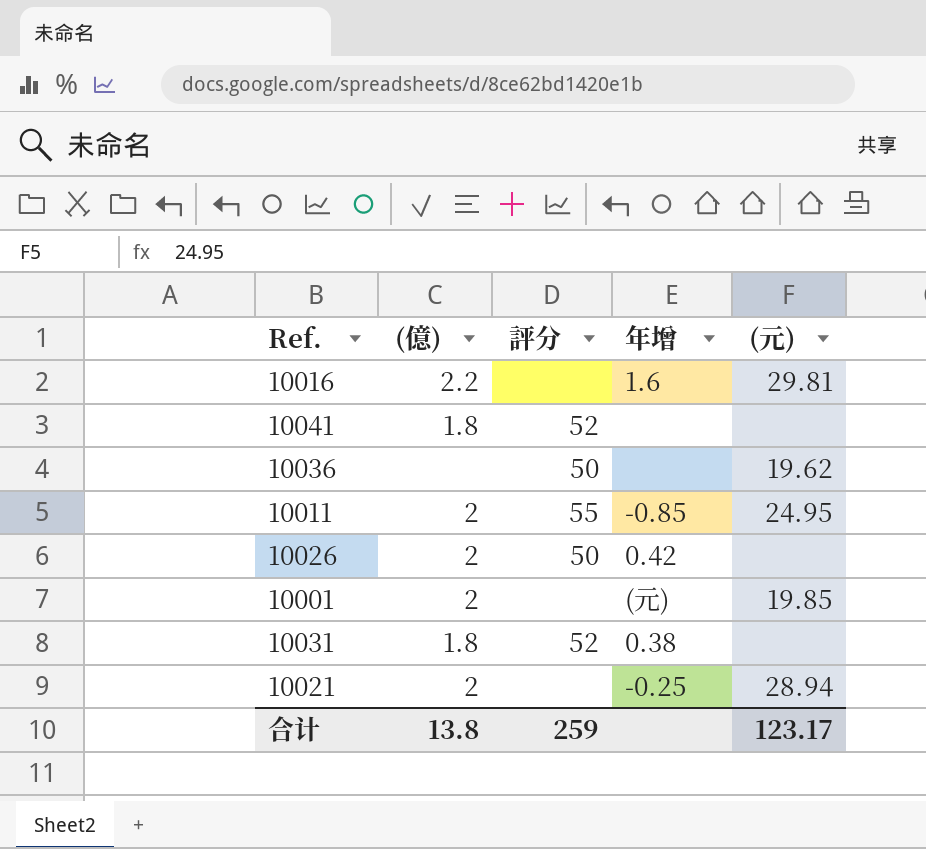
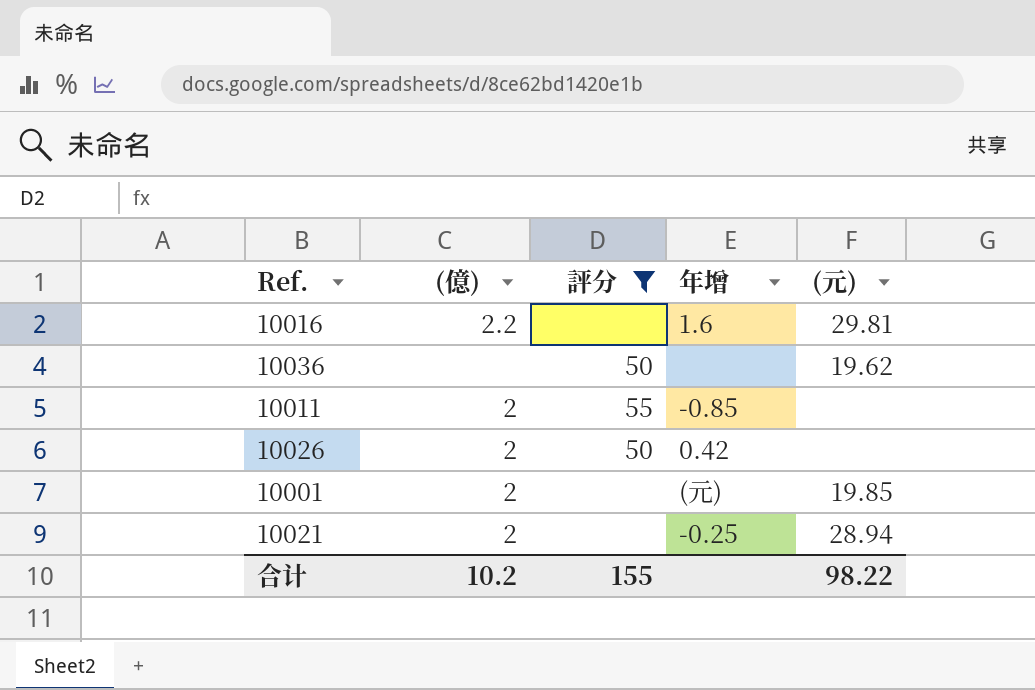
filter: none -> 評分 != 52
10011 | (元): 24.95 -> none
合计 | (億): 13.8 -> 10.2
合计 | 評分: 259 -> 155
合计 | (元): 123.17 -> 98.22

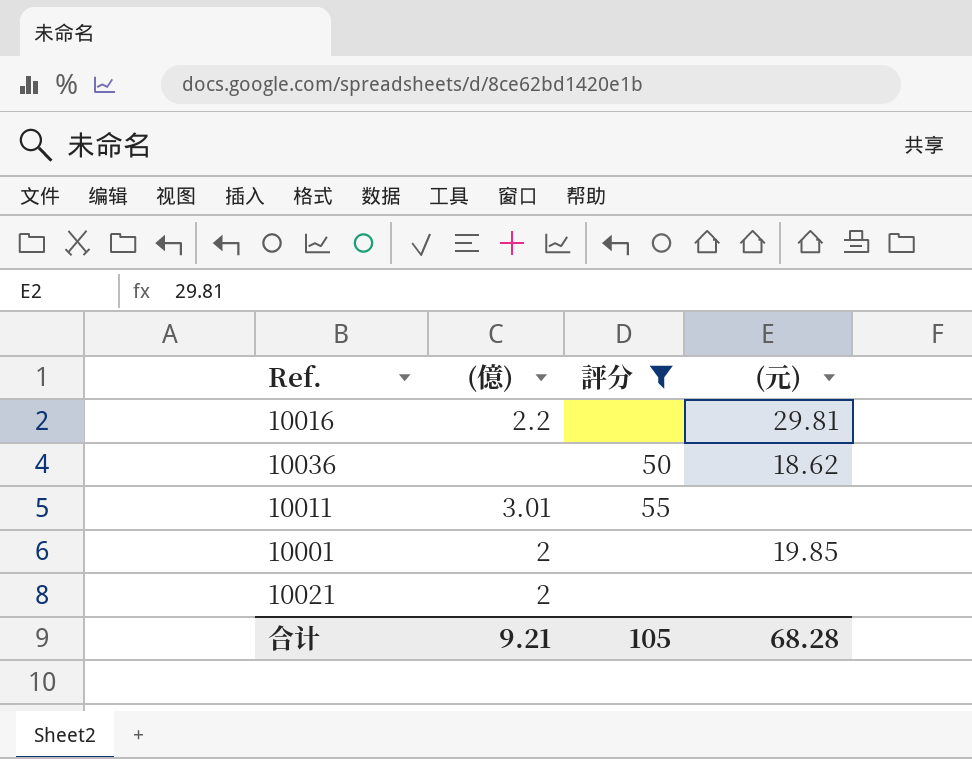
column 年增 | position: 4 -> none
row 10026: 2 | 50 | 0.42 | none -> none
10036 | (元): 19.62 -> 18.62
10011 | (億): 2 -> 3.01
10021 | (元): 28.94 -> none
合计 | (億): 10.2 -> 9.21
合计 | 評分: 155 -> 105
合计 | (元): 98.22 -> 68.28

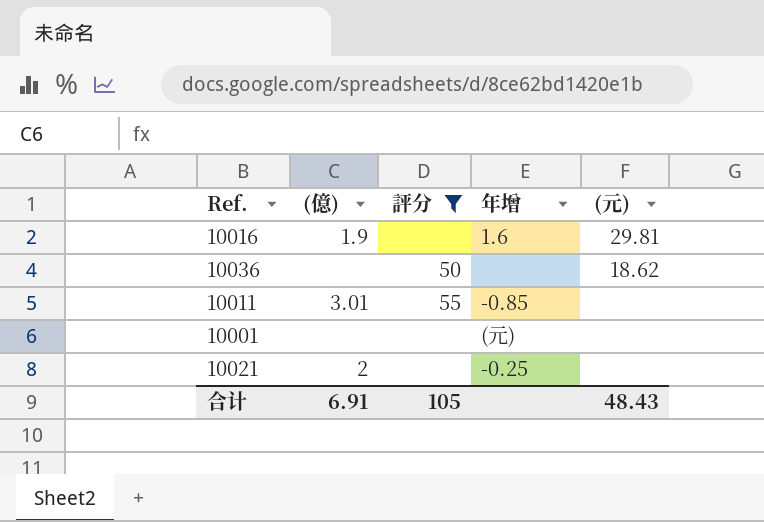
column 年增 | position: none -> 4
10016 | (億): 2.2 -> 1.9
10001 | (億): 2 -> none
10001 | (元): 19.85 -> none
合计 | (億): 9.21 -> 6.91
合计 | (元): 68.28 -> 48.43

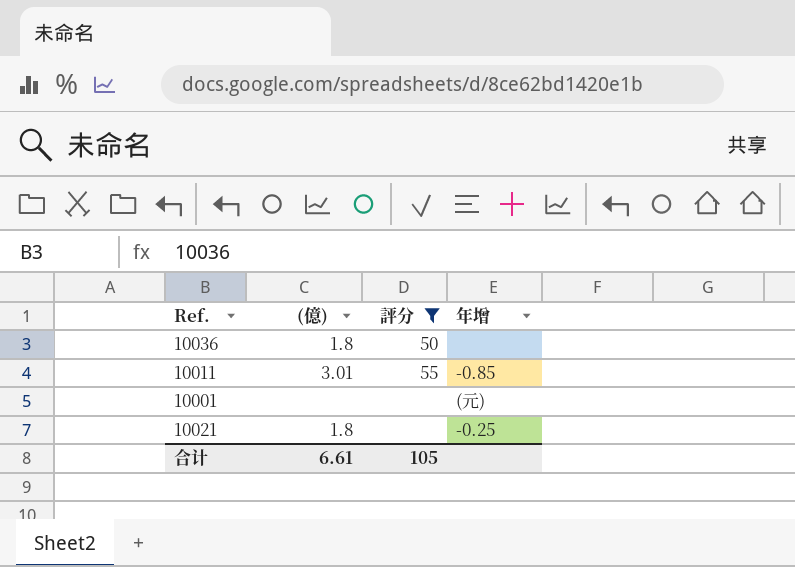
column (元) | position: 5 -> none
row 10016: 1.9 | none | 1.6 | 29.81 -> none
10036 | (億): none -> 1.8
10021 | (億): 2 -> 1.8
合计 | (億): 6.91 -> 6.61

